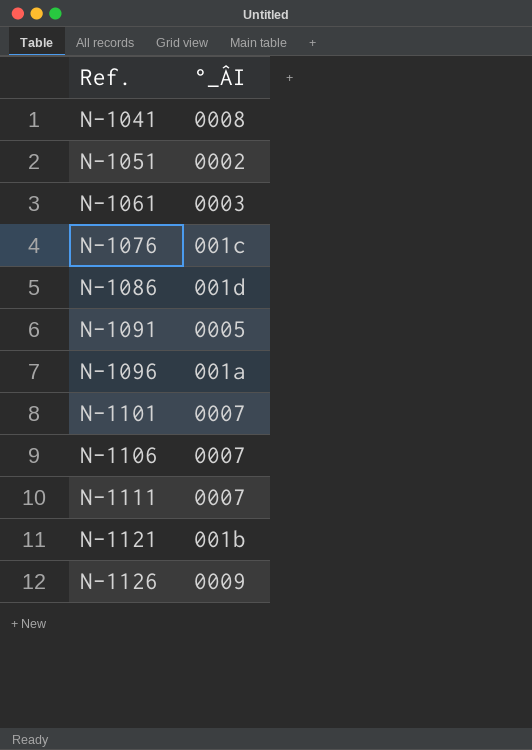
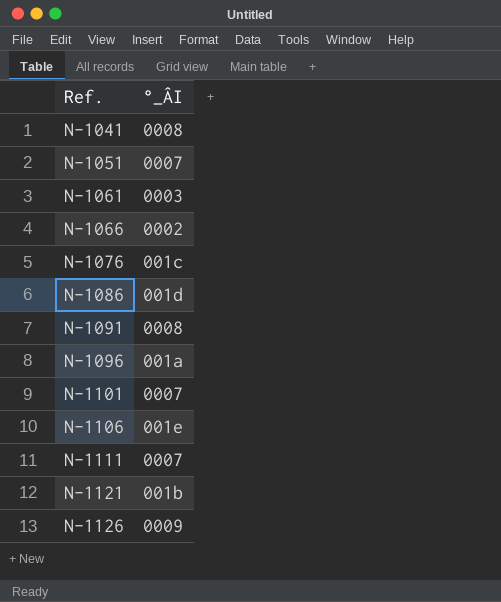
N-1051 | °_ÂI: 0002 -> 0007
row N-1066: none -> 0002
N-1091 | °_ÂI: 0005 -> 0008
N-1106 | °_ÂI: 0007 -> 001e

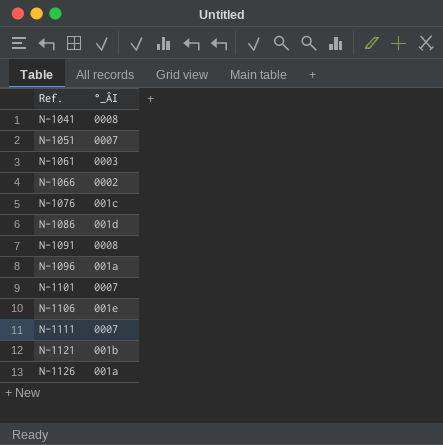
N-1126 | °_ÂI: 0009 -> 001a

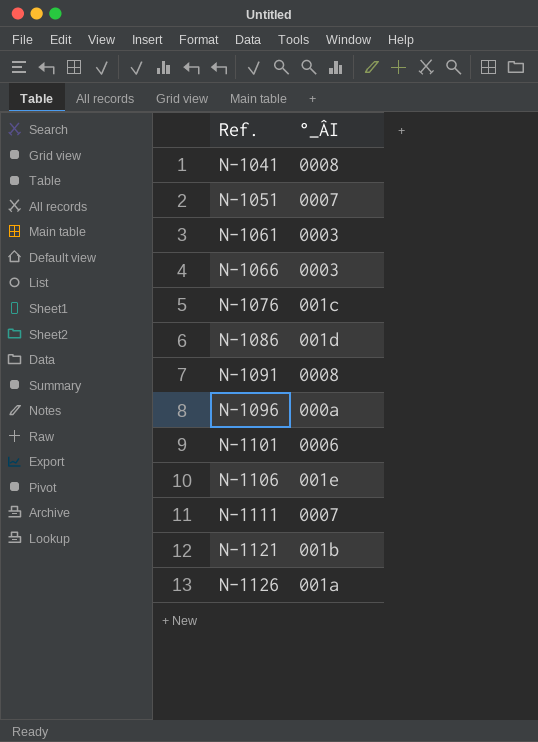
N-1066 | °_ÂI: 0002 -> 0003
N-1096 | °_ÂI: 001a -> 000a
N-1101 | °_ÂI: 0007 -> 0006

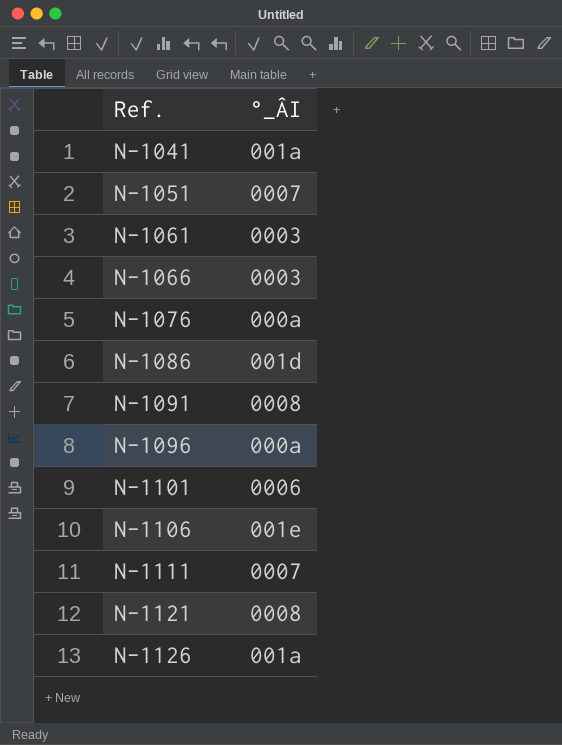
N-1041 | °_ÂI: 0008 -> 001a
N-1076 | °_ÂI: 001c -> 000a
N-1121 | °_ÂI: 001b -> 0008

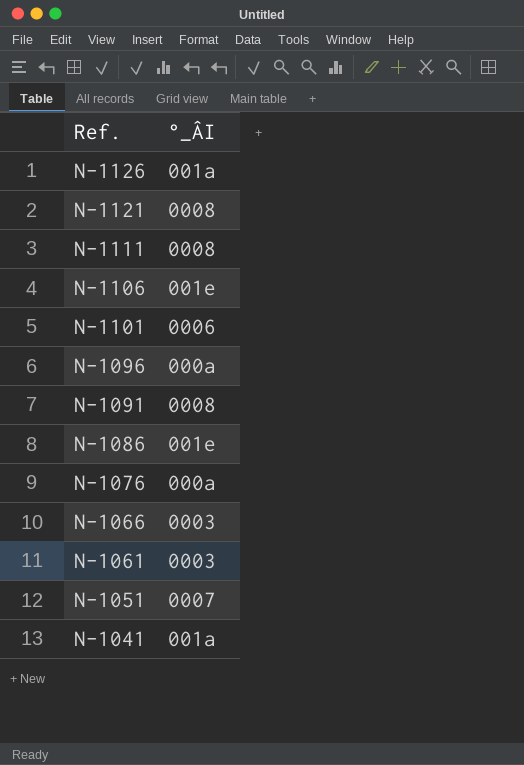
row order: Ref. ascending -> Ref. descending
N-1111 | °_ÂI: 0007 -> 0008
N-1086 | °_ÂI: 001d -> 001e

